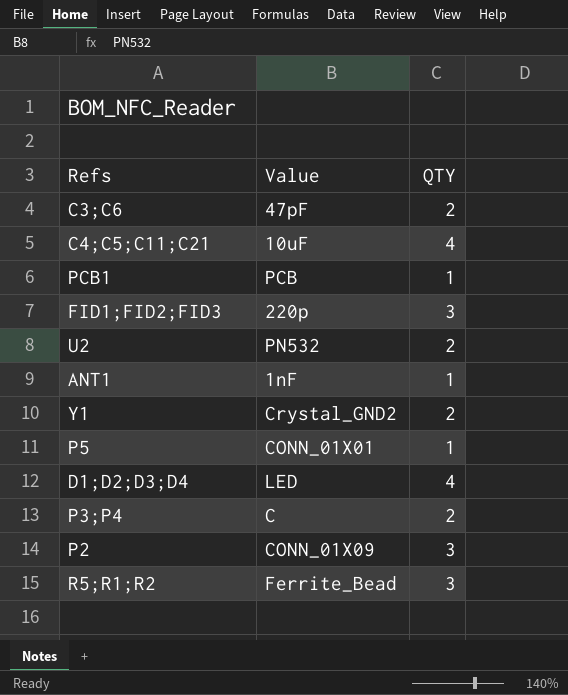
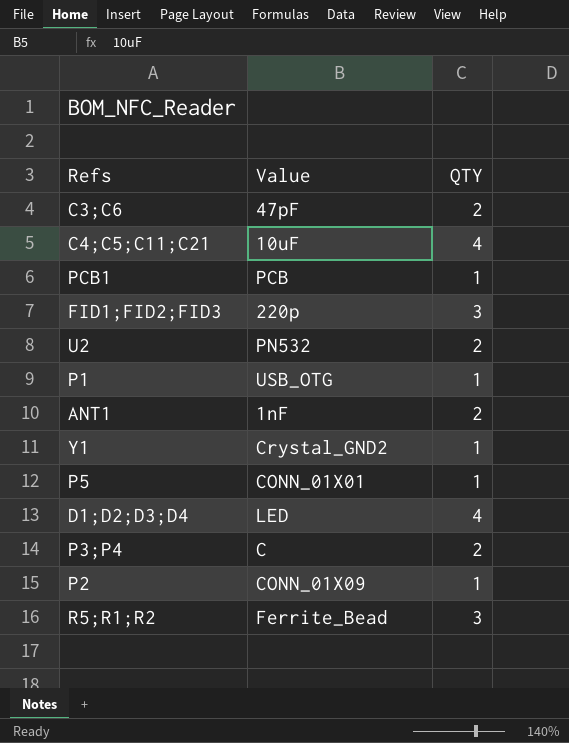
row P1: none -> USB_OTG | 1
ANT1 | QTY: 1 -> 2
Y1 | QTY: 2 -> 1
P2 | QTY: 3 -> 1

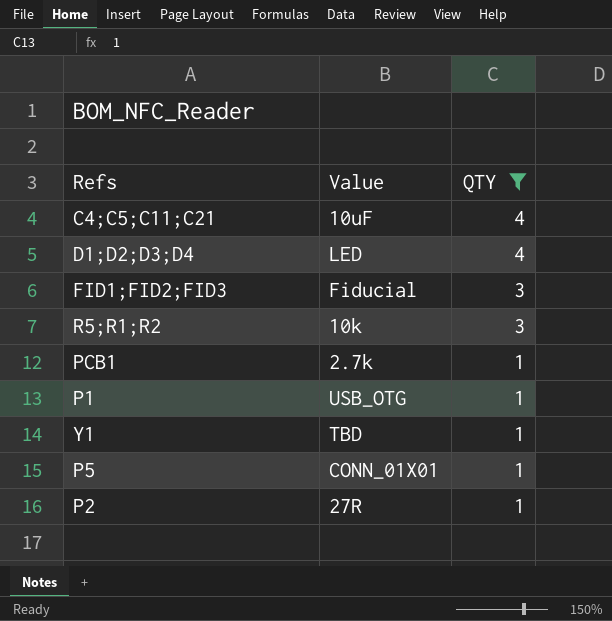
filter: none -> QTY != 2
row order: none -> QTY descending
FID1;FID2;FID3 | Value: 220p -> Fiducial
R5;R1;R2 | Value: Ferrite_Bead -> 10k
PCB1 | Value: PCB -> 2.7k
Y1 | Value: Crystal_GND2 -> TBD
P2 | Value: CONN_01X09 -> 27R

